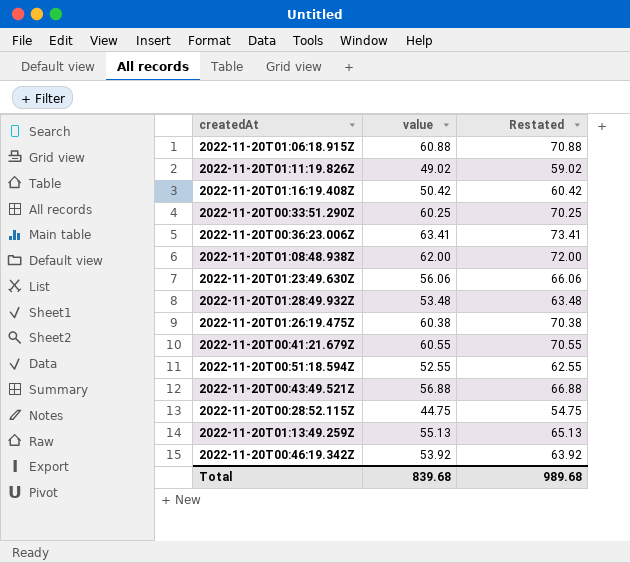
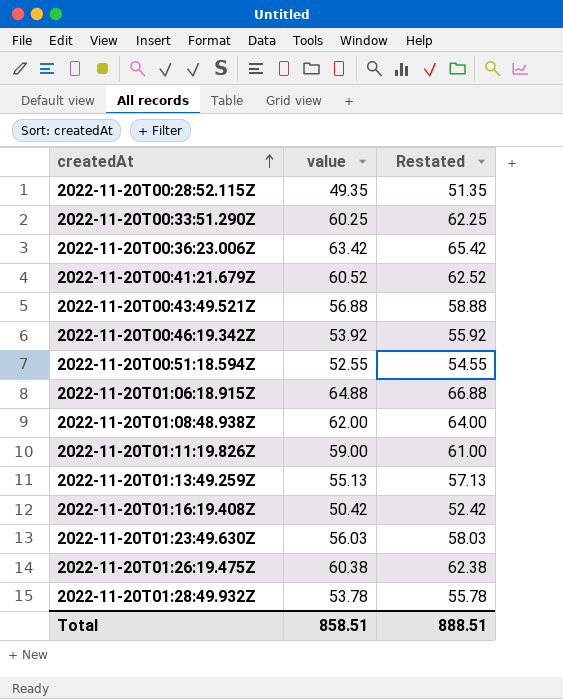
row order: none -> createdAt ascending
column Restated | formula: [value] + 10 -> [value] + 2
2022-11-20T00:28:52.115Z | value: 44.75 -> 49.35
2022-11-20T00:36:23.006Z | value: 63.41 -> 63.42
2022-11-20T00:41:21.679Z | value: 60.55 -> 60.52
2022-11-20T01:06:18.915Z | value: 60.88 -> 64.88
2022-11-20T01:11:19.826Z | value: 49.02 -> 59.00
2022-11-20T01:23:49.630Z | value: 56.06 -> 56.03
2022-11-20T01:28:49.932Z | value: 53.48 -> 53.78
Total | value: 839.68 -> 858.51
Total | Restated: 989.68 -> 888.51

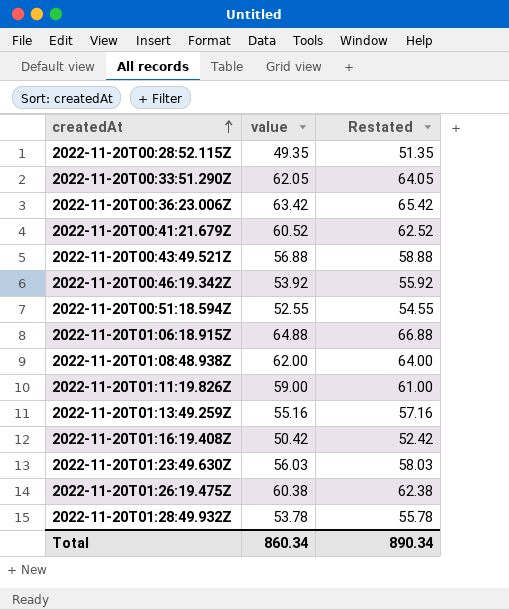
2022-11-20T00:33:51.290Z | value: 60.25 -> 62.05
2022-11-20T00:33:51.290Z | Restated: 62.25 -> 64.05
2022-11-20T01:13:49.259Z | value: 55.13 -> 55.16
2022-11-20T01:13:49.259Z | Restated: 57.13 -> 57.16
Total | value: 858.51 -> 860.34
Total | Restated: 888.51 -> 890.34

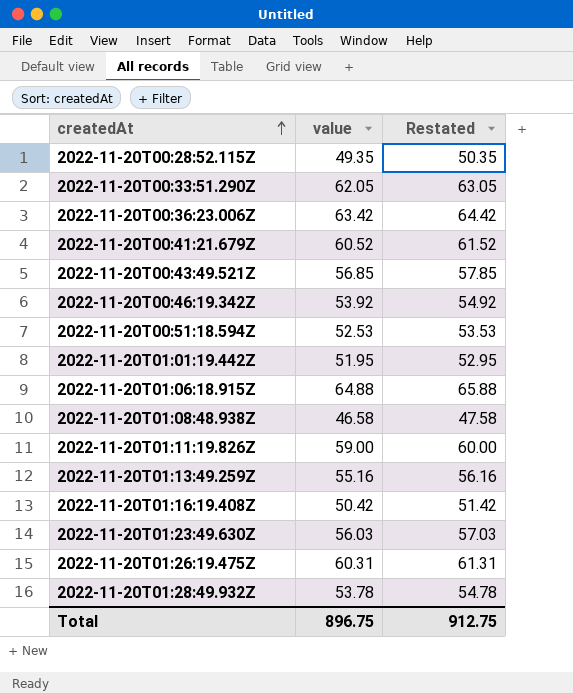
column Restated | formula: [value] + 2 -> [value] + 1
2022-11-20T00:43:49.521Z | value: 56.88 -> 56.85
2022-11-20T00:51:18.594Z | value: 52.55 -> 52.53
row 2022-11-20T01:01:19.442Z: none -> 51.95 | 52.95
2022-11-20T01:08:48.938Z | value: 62.00 -> 46.58
2022-11-20T01:26:19.475Z | value: 60.38 -> 60.31
Total | value: 860.34 -> 896.75
Total | Restated: 890.34 -> 912.75

